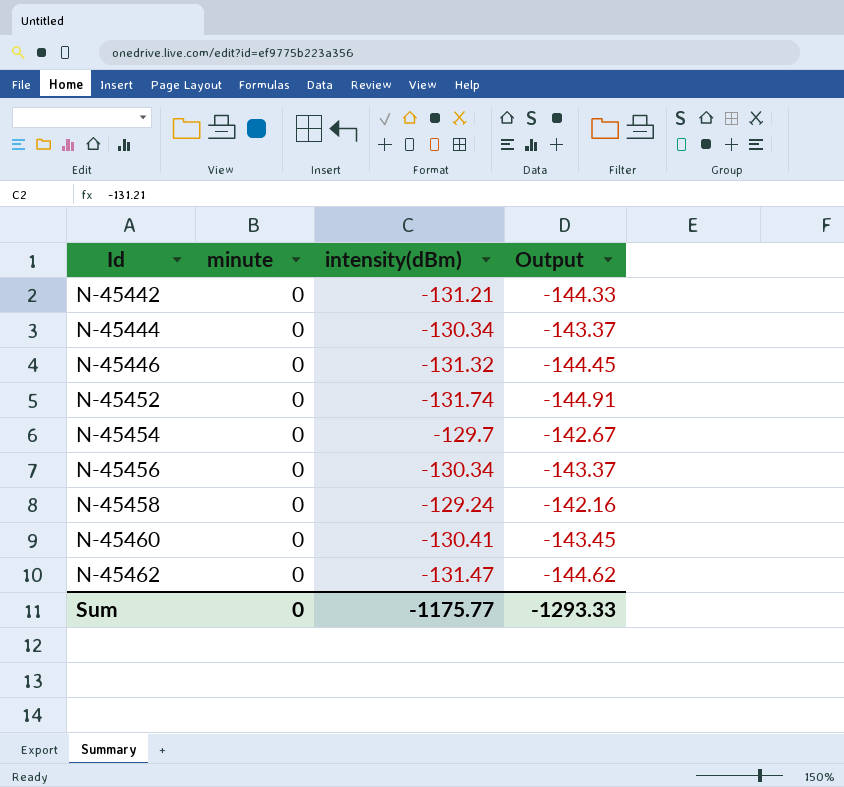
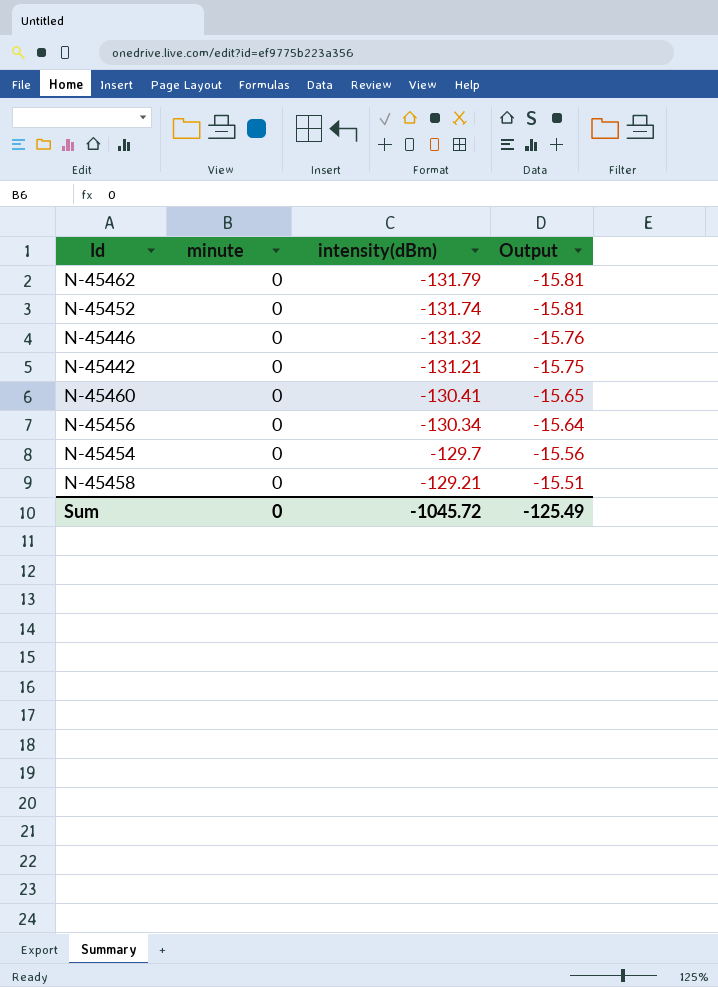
row order: Id ascending -> intensity(dBm) ascending
column Output | formula: [intensity(dBm)] * 1.1 -> [intensity(dBm)] * 0.12
row N-45444: 0 | -130.34 | -143.37 -> none
N-45462 | intensity(dBm): -131.47 -> -131.79
N-45458 | intensity(dBm): -129.24 -> -129.21
Sum | intensity(dBm): -1175.77 -> -1045.72
Sum | Output: -1293.33 -> -125.49

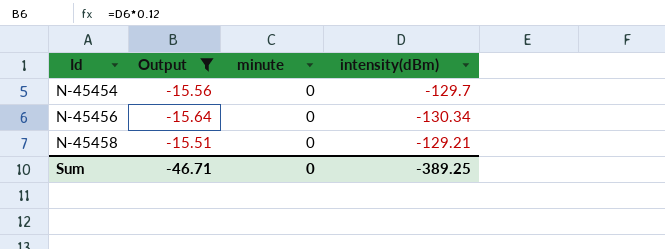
filter: none -> Output >= -15.64
row order: intensity(dBm) ascending -> Id ascending
column Output | position: 4 -> 2
Sum | Output: -125.49 -> -46.71
Sum | intensity(dBm): -1045.72 -> -389.25

